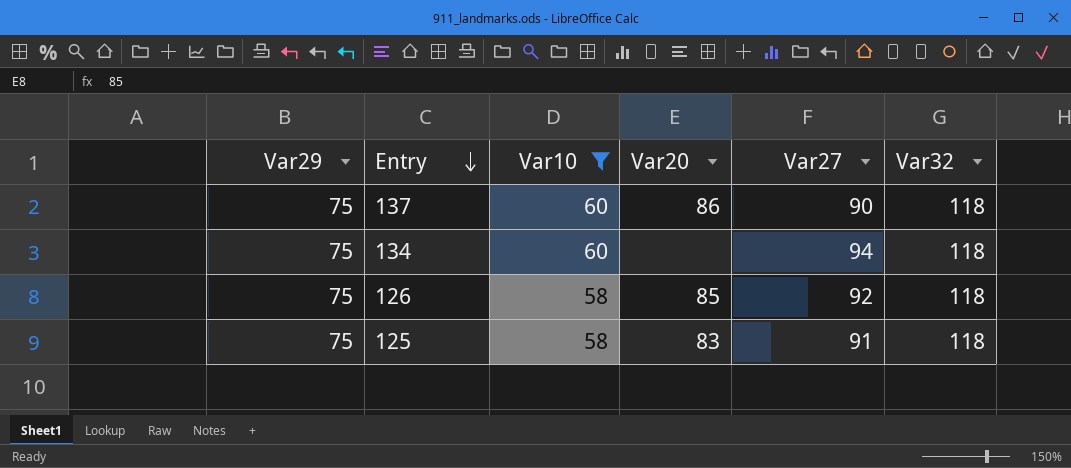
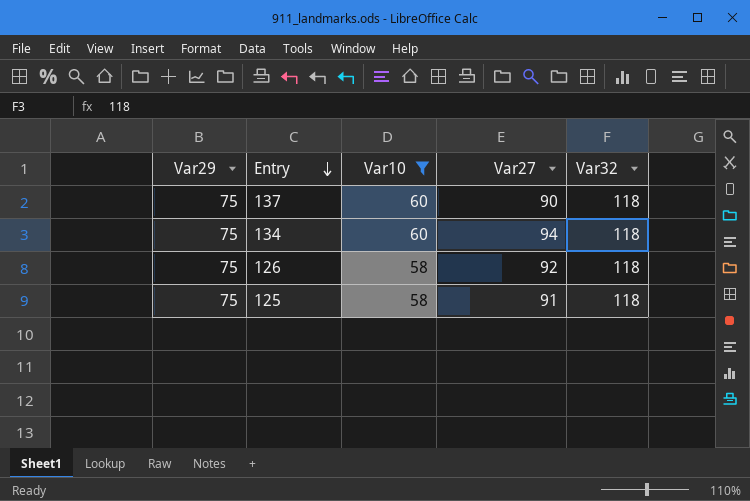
column Var20 | position: 4 -> none

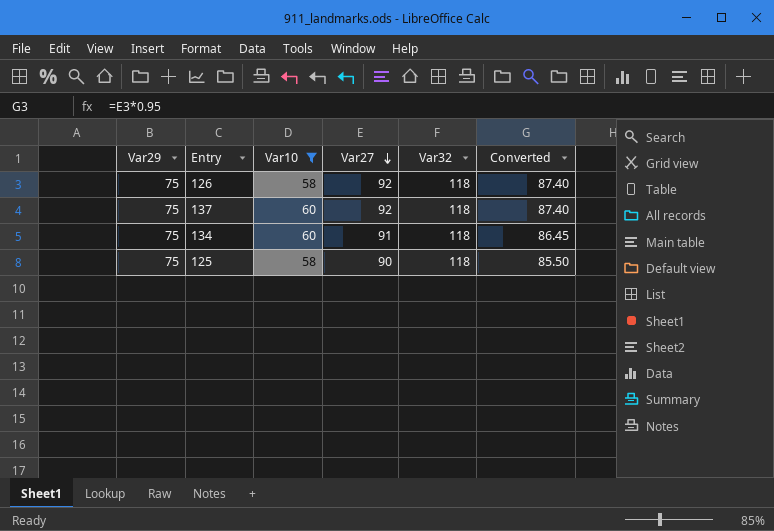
row order: Entry descending -> Var27 descending
column Converted | formula: none -> [Var27] * 0.95
137 | Var27: 90 -> 92
134 | Var27: 94 -> 91
125 | Var27: 91 -> 90

